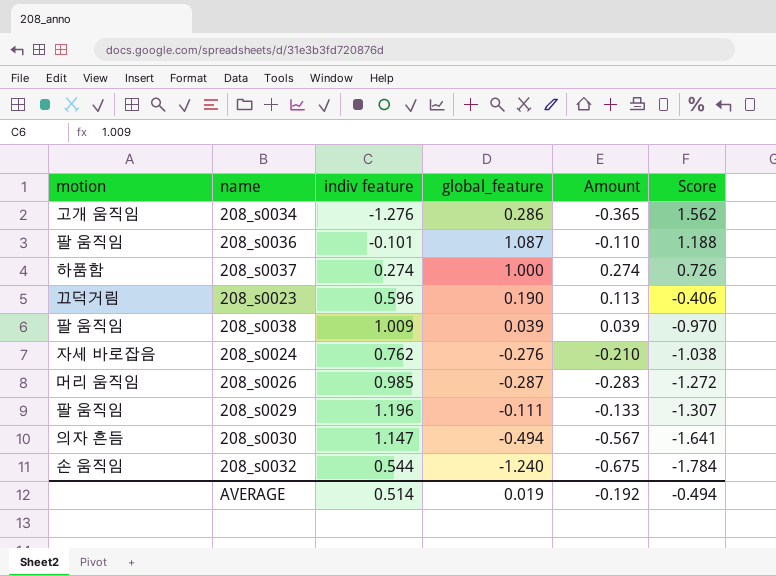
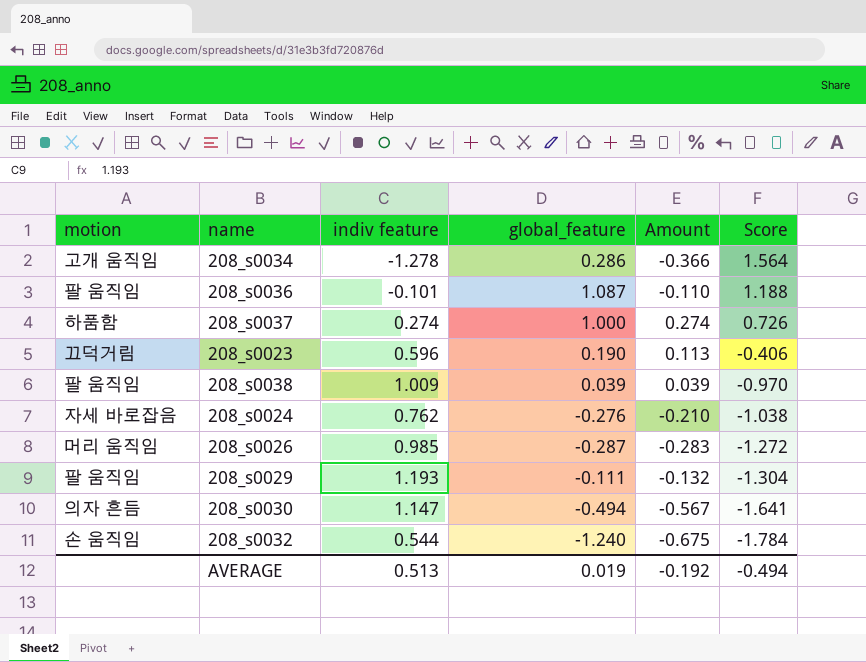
208_s0034 | indiv feature: -1.276 -> -1.278
208_s0034 | Amount: -0.365 -> -0.366
208_s0034 | Score: 1.562 -> 1.564
208_s0029 | indiv feature: 1.196 -> 1.193
208_s0029 | Amount: -0.133 -> -0.132
208_s0029 | Score: -1.307 -> -1.304
AVERAGE | indiv feature: 0.514 -> 0.513

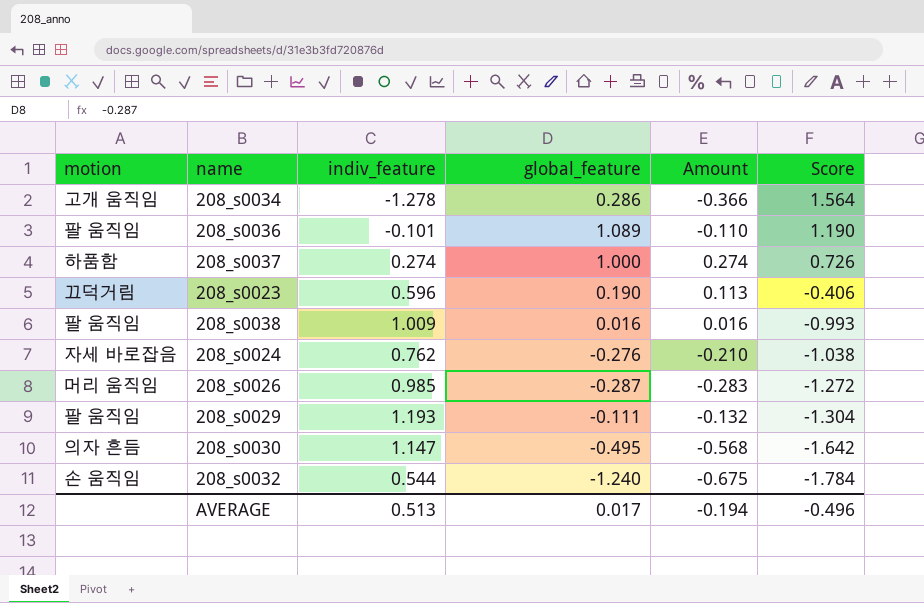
column name: indiv feature -> indiv_feature
208_s0036 | global_feature: 1.087 -> 1.089
208_s0036 | Score: 1.188 -> 1.190
208_s0038 | global_feature: 0.039 -> 0.016
208_s0038 | Amount: 0.039 -> 0.016
208_s0038 | Score: -0.970 -> -0.993
208_s0030 | global_feature: -0.494 -> -0.495
208_s0030 | Amount: -0.567 -> -0.568
208_s0030 | Score: -1.641 -> -1.642
AVERAGE | global_feature: 0.019 -> 0.017
AVERAGE | Amount: -0.192 -> -0.194
AVERAGE | Score: -0.494 -> -0.496

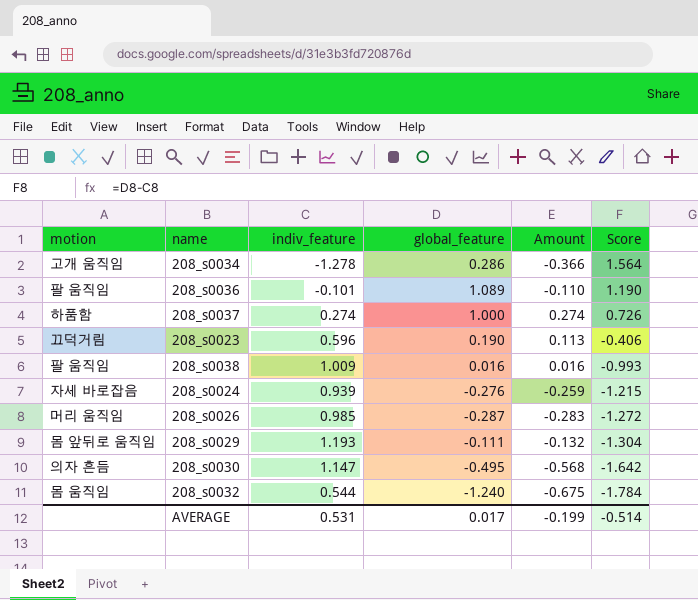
208_s0024 | indiv_feature: 0.762 -> 0.939
208_s0024 | Amount: -0.210 -> -0.259
208_s0024 | Score: -1.038 -> -1.215
208_s0029 | motion: 팔 움직임 -> 몸 앞뒤로 움직임
208_s0032 | motion: 손 움직임 -> 몸 움직임
AVERAGE | indiv_feature: 0.513 -> 0.531
AVERAGE | Amount: -0.194 -> -0.199
AVERAGE | Score: -0.496 -> -0.514

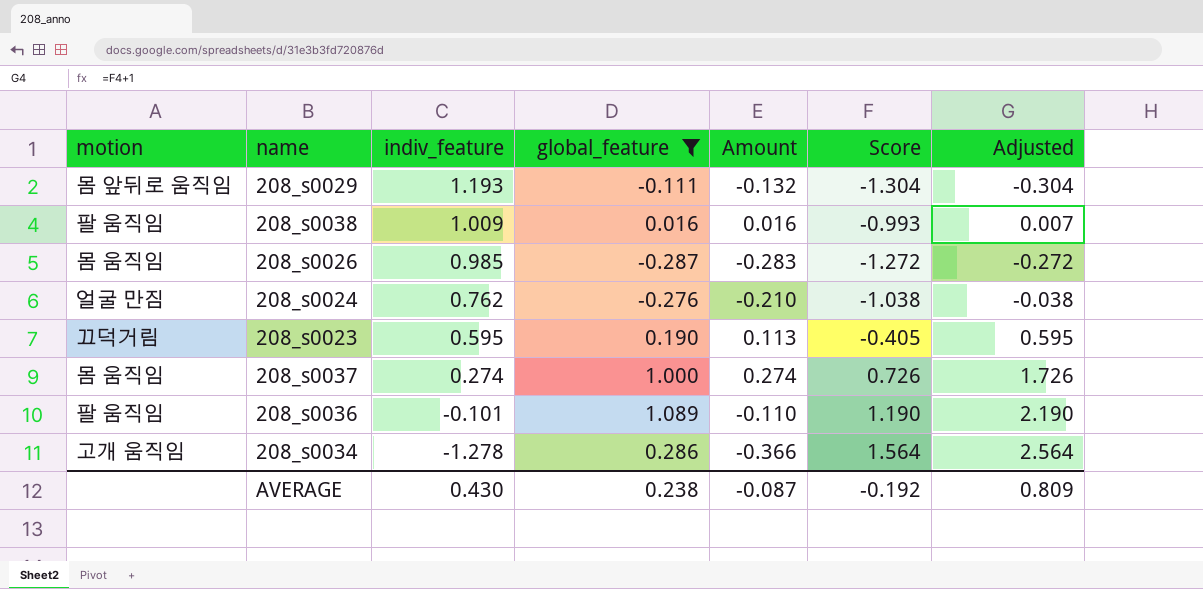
filter: none -> global_feature >= -0.287
row order: Score descending -> indiv_feature descending
column Adjusted | formula: none -> [Score] + 1
208_s0026 | motion: 머리 움직임 -> 몸 움직임
208_s0024 | motion: 자세 바로잡음 -> 얼굴 만짐
208_s0024 | indiv_feature: 0.939 -> 0.762
208_s0024 | Amount: -0.259 -> -0.210
208_s0024 | Score: -1.215 -> -1.038
208_s0023 | indiv_feature: 0.596 -> 0.595
208_s0023 | Score: -0.406 -> -0.405
208_s0037 | motion: 하품함 -> 몸 움직임
AVERAGE | indiv_feature: 0.531 -> 0.430
AVERAGE | global_feature: 0.017 -> 0.238
AVERAGE | Amount: -0.199 -> -0.087
AVERAGE | Score: -0.514 -> -0.192

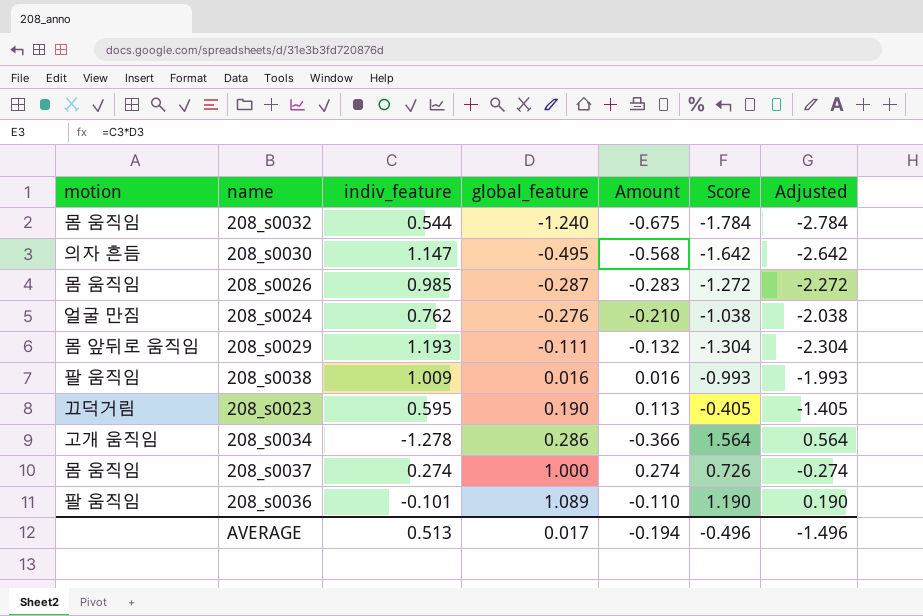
filter: global_feature >= -0.287 -> none
row order: indiv_feature descending -> global_feature ascending
column Adjusted | formula: [Score] + 1 -> [Score] - 1
AVERAGE | indiv_feature: 0.430 -> 0.513
AVERAGE | global_feature: 0.238 -> 0.017
AVERAGE | Amount: -0.087 -> -0.194
AVERAGE | Score: -0.192 -> -0.496
AVERAGE | Adjusted: 0.809 -> -1.496

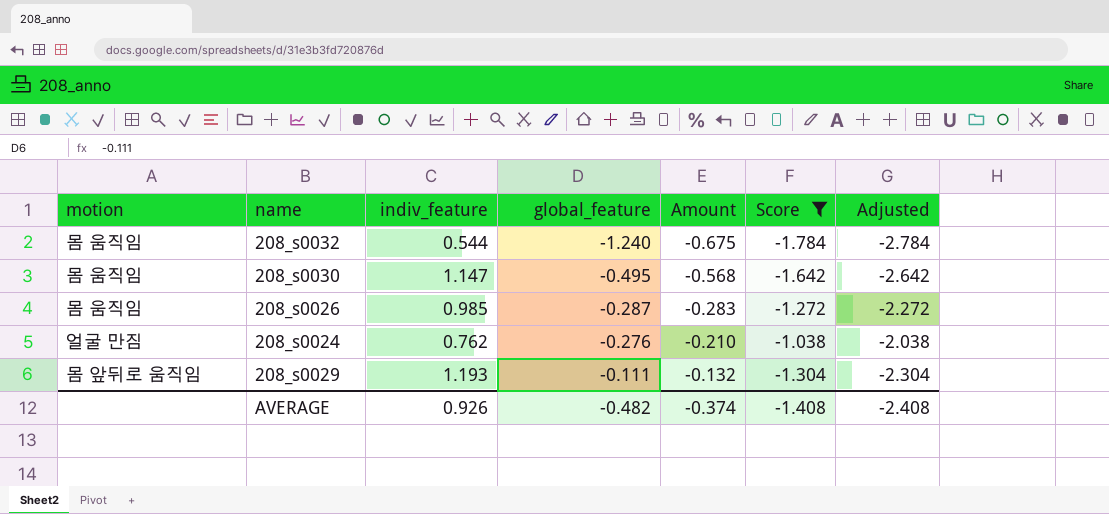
filter: none -> Score <= -1.038
208_s0030 | motion: 의자 흔듬 -> 몸 움직임
AVERAGE | indiv_feature: 0.513 -> 0.926
AVERAGE | global_feature: 0.017 -> -0.482
AVERAGE | Amount: -0.194 -> -0.374
AVERAGE | Score: -0.496 -> -1.408
AVERAGE | Adjusted: -1.496 -> -2.408

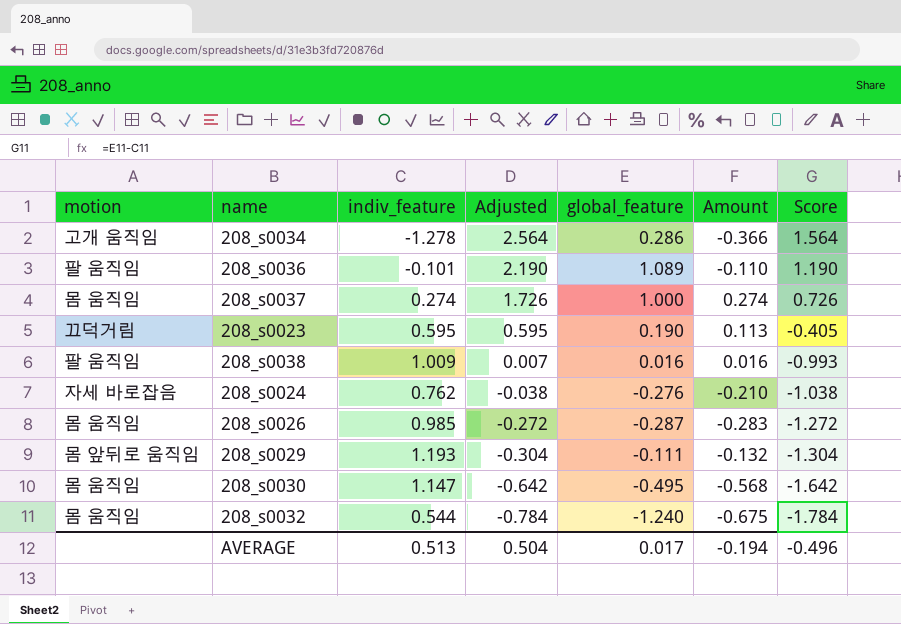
filter: Score <= -1.038 -> none
row order: global_feature ascending -> Adjusted descending
column Adjusted | formula: [Score] - 1 -> [Score] + 1
column Adjusted | position: 7 -> 4
208_s0024 | motion: 얼굴 만짐 -> 자세 바로잡음
AVERAGE | indiv_feature: 0.926 -> 0.513
AVERAGE | Adjusted: -2.408 -> 0.504
AVERAGE | global_feature: -0.482 -> 0.017
AVERAGE | Amount: -0.374 -> -0.194
AVERAGE | Score: -1.408 -> -0.496

